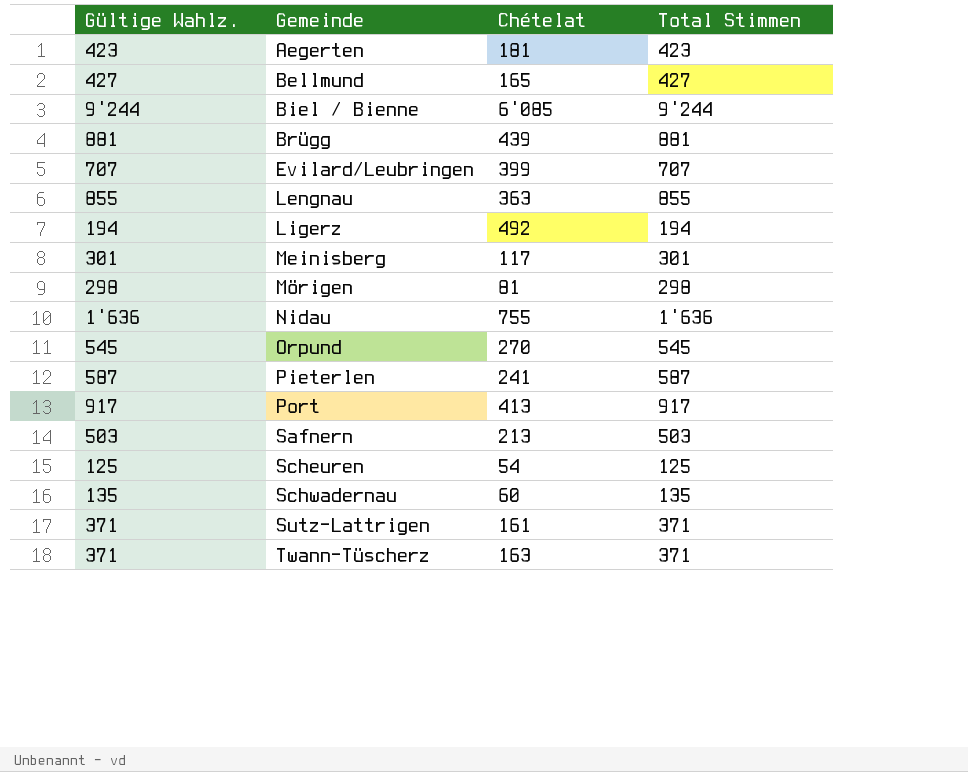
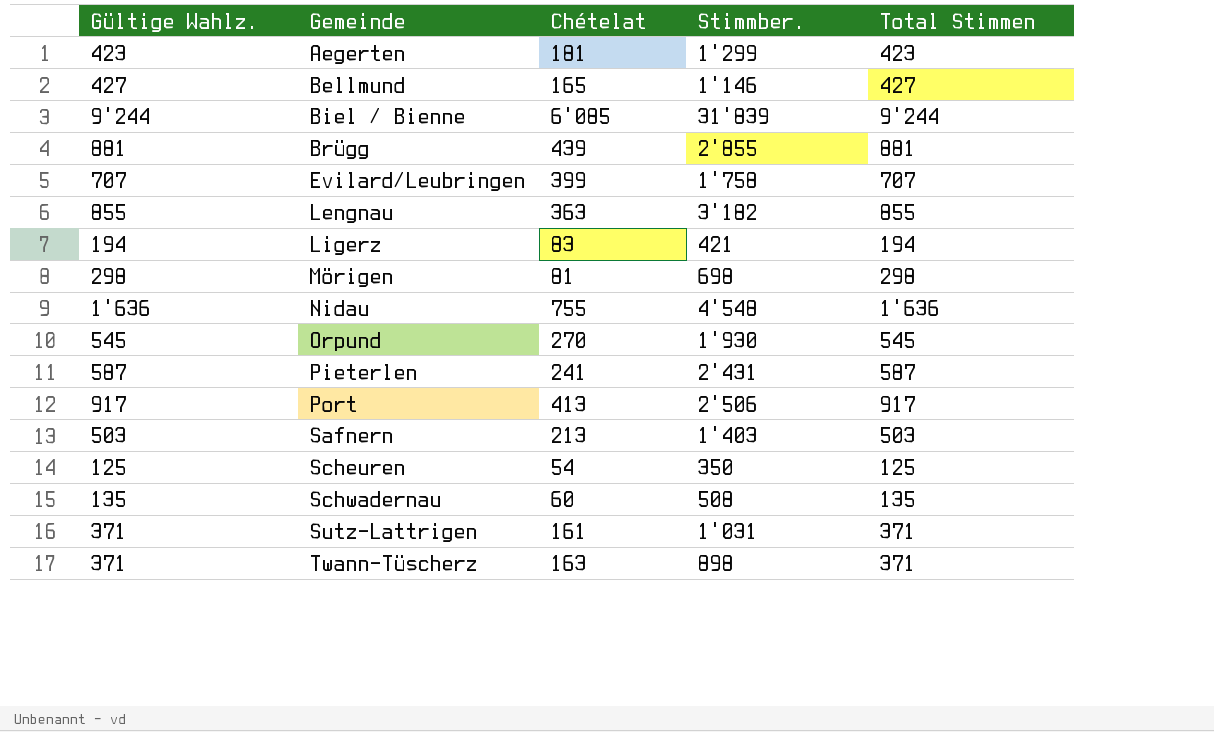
column Stimmber. | position: none -> 4
row Meinisberg: 301 | 117 | 301 -> none
Ligerz | Chételat: 492 -> 83

